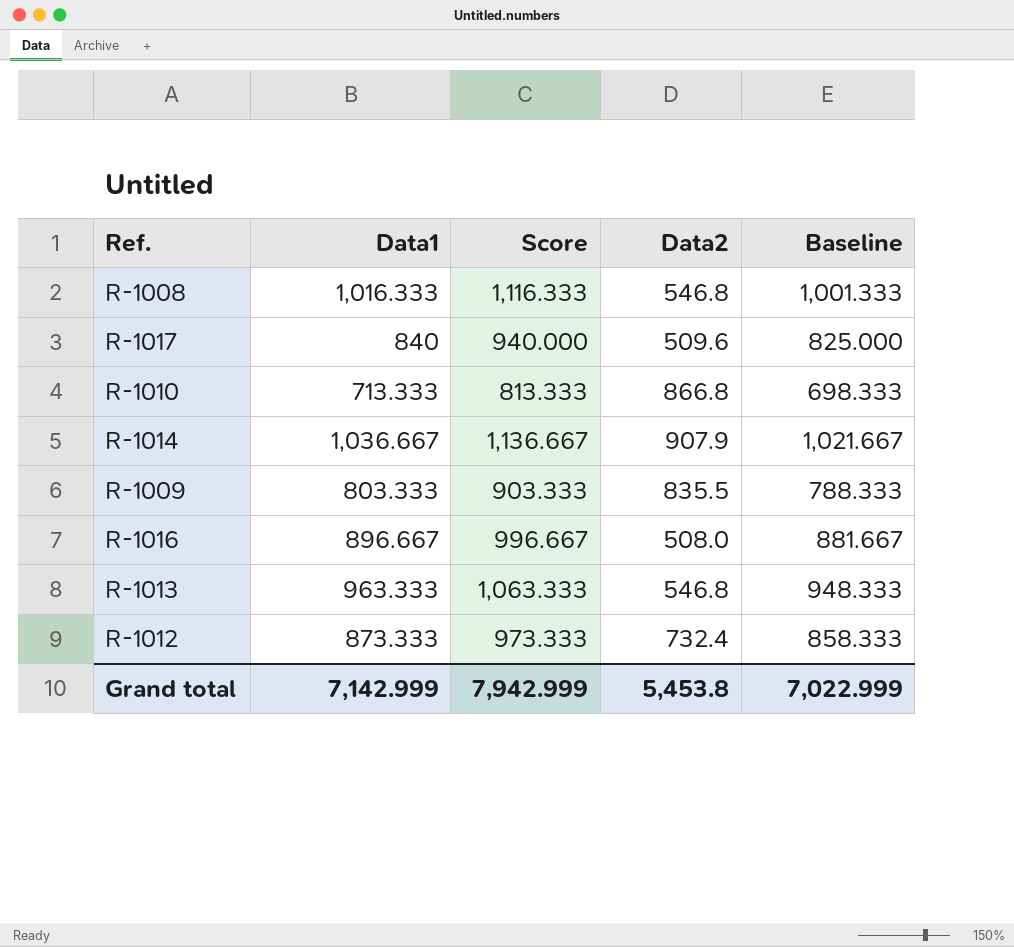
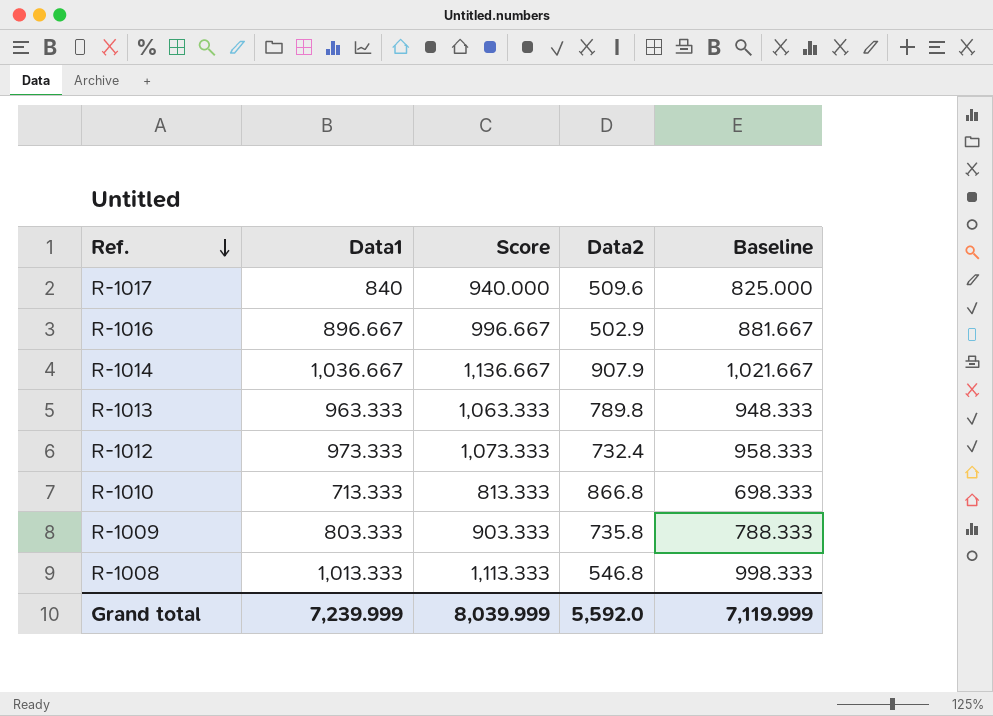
row order: none -> Ref. descending
R-1016 | Data2: 508.0 -> 502.9
R-1013 | Data2: 546.8 -> 789.8
R-1012 | Data1: 873.333 -> 973.333
R-1012 | Score: 973.333 -> 1,073.333
R-1012 | Baseline: 858.333 -> 958.333
R-1009 | Data2: 835.5 -> 735.8
R-1008 | Data1: 1,016.333 -> 1,013.333
R-1008 | Score: 1,116.333 -> 1,113.333
R-1008 | Baseline: 1,001.333 -> 998.333
Grand total | Data1: 7,142.999 -> 7,239.999
Grand total | Score: 7,942.999 -> 8,039.999
Grand total | Data2: 5,453.8 -> 5,592.0
Grand total | Baseline: 7,022.999 -> 7,119.999

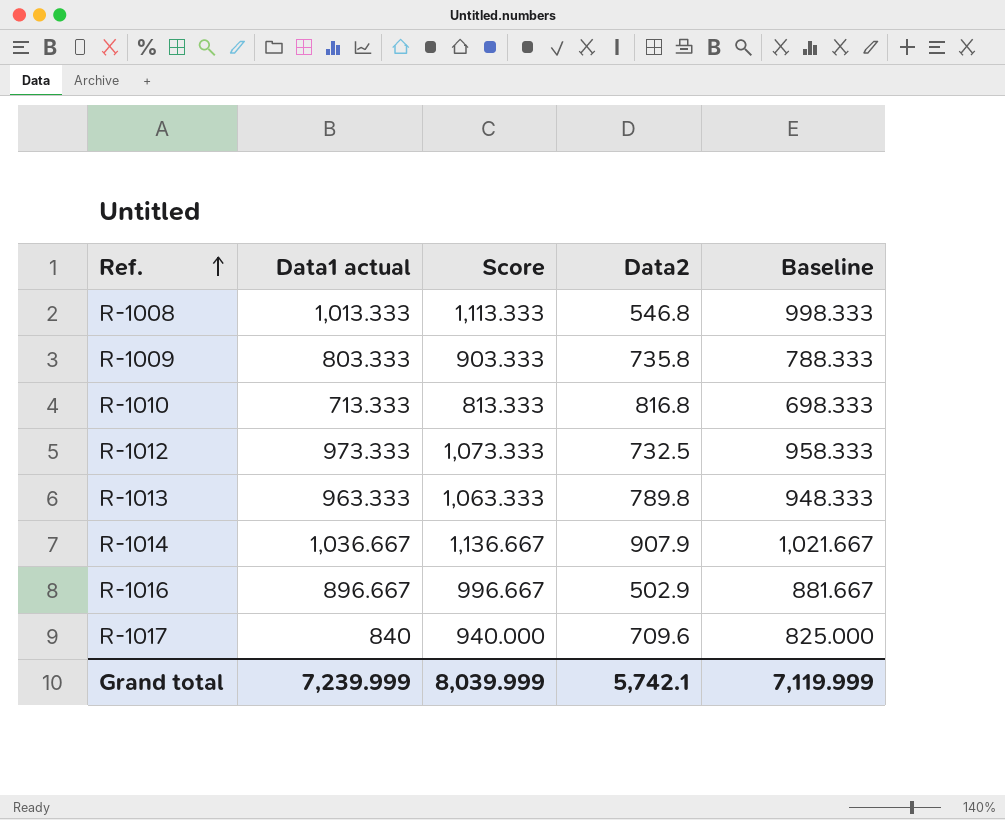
row order: Ref. descending -> Ref. ascending
column name: Data1 -> Data1 actual
R-1010 | Data2: 866.8 -> 816.8
R-1012 | Data2: 732.4 -> 732.5
R-1017 | Data2: 509.6 -> 709.6
Grand total | Data2: 5,592.0 -> 5,742.1

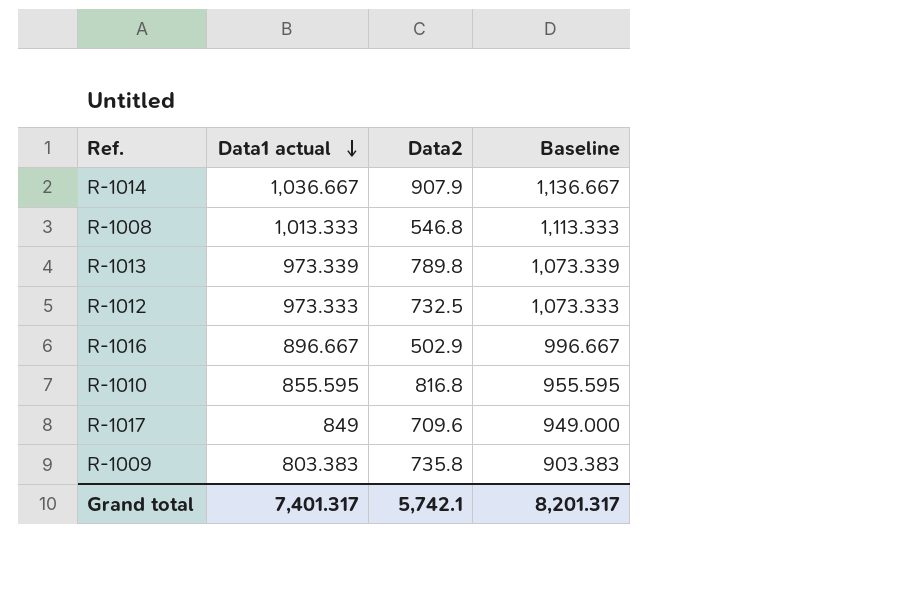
row order: Ref. ascending -> Data1 actual descending
column Score | formula: [Data1 actual] + 100 -> none
column Baseline | formula: [Data1 actual] - 15 -> [Data1 actual] + 100
R-1013 | Data1 actual: 963.333 -> 973.339
R-1010 | Data1 actual: 713.333 -> 855.595
R-1017 | Data1 actual: 840 -> 849
R-1009 | Data1 actual: 803.333 -> 803.383
Grand total | Data1 actual: 7,239.999 -> 7,401.317
Grand total | Baseline: 7,119.999 -> 8,201.317

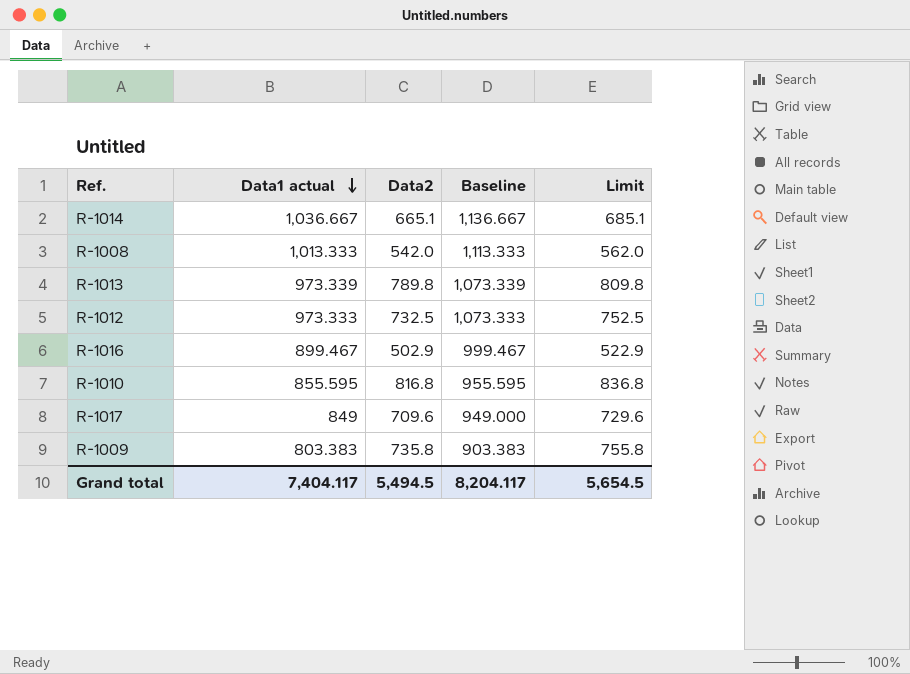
column Limit | formula: none -> [Data2] + 20
R-1014 | Data2: 907.9 -> 665.1
R-1008 | Data2: 546.8 -> 542.0
R-1016 | Data1 actual: 896.667 -> 899.467
R-1016 | Baseline: 996.667 -> 999.467
Grand total | Data1 actual: 7,401.317 -> 7,404.117
Grand total | Data2: 5,742.1 -> 5,494.5
Grand total | Baseline: 8,201.317 -> 8,204.117

